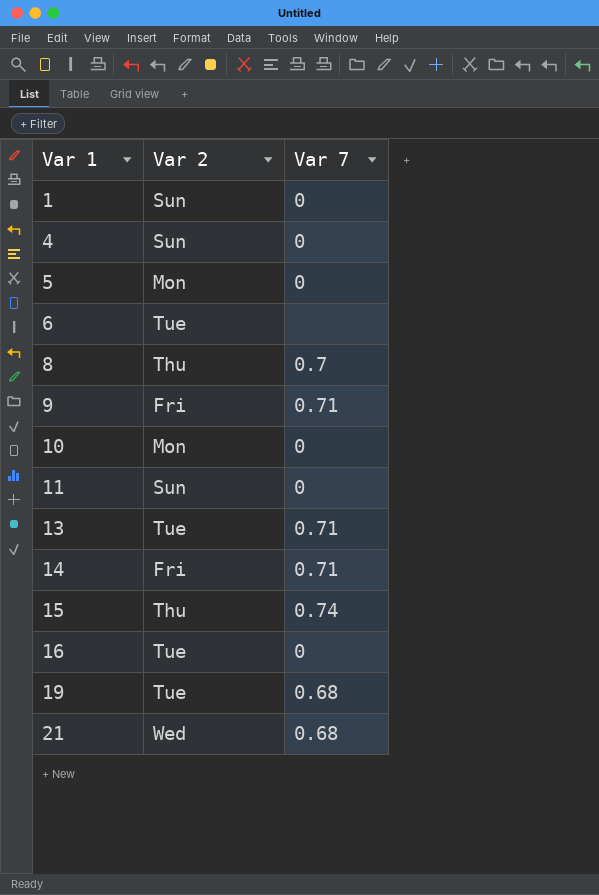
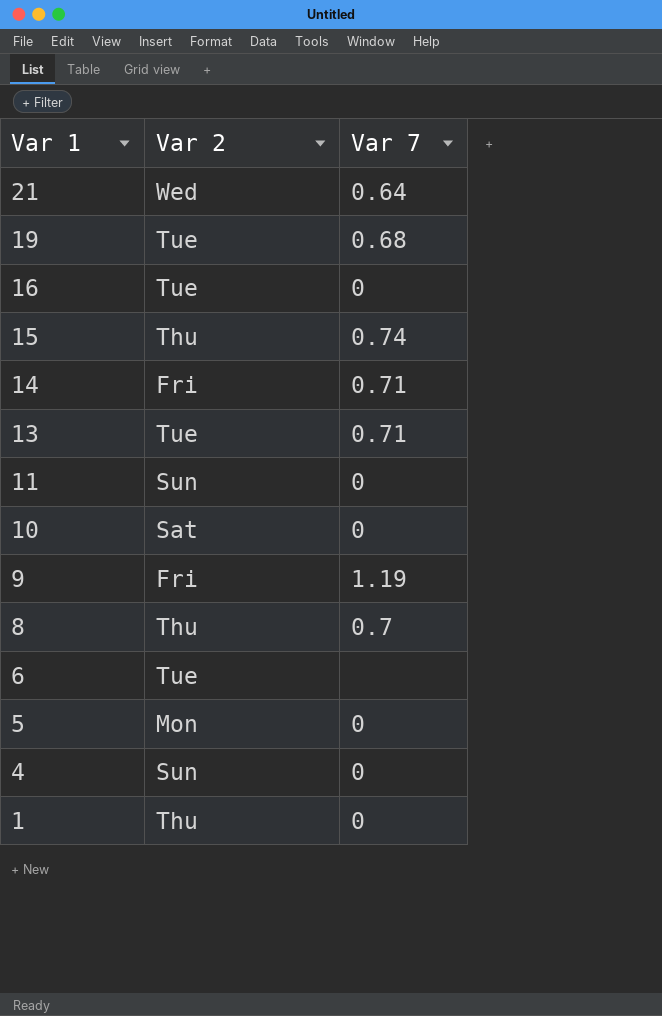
row order: Var 1 ascending -> Var 1 descending
21 | Var 7: 0.68 -> 0.64
10 | Var 2: Mon -> Sat
9 | Var 7: 0.71 -> 1.19
1 | Var 2: Sun -> Thu

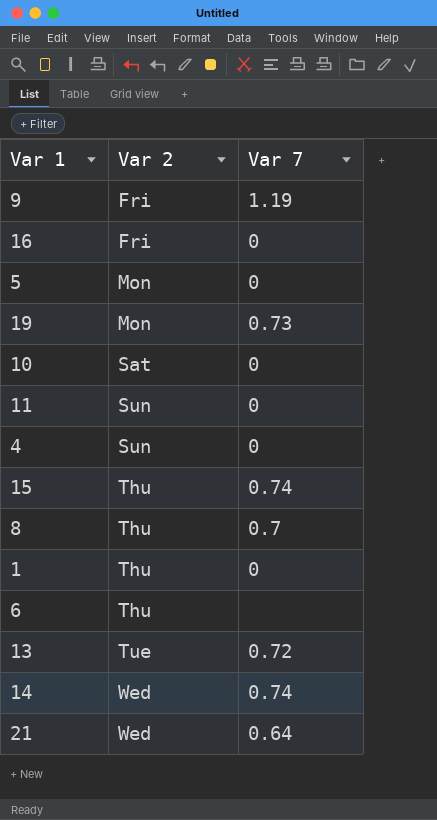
row order: Var 1 descending -> Var 2 ascending
16 | Var 2: Tue -> Fri
19 | Var 2: Tue -> Mon
19 | Var 7: 0.68 -> 0.73
6 | Var 2: Tue -> Thu
13 | Var 7: 0.71 -> 0.72
14 | Var 2: Fri -> Wed
14 | Var 7: 0.71 -> 0.74

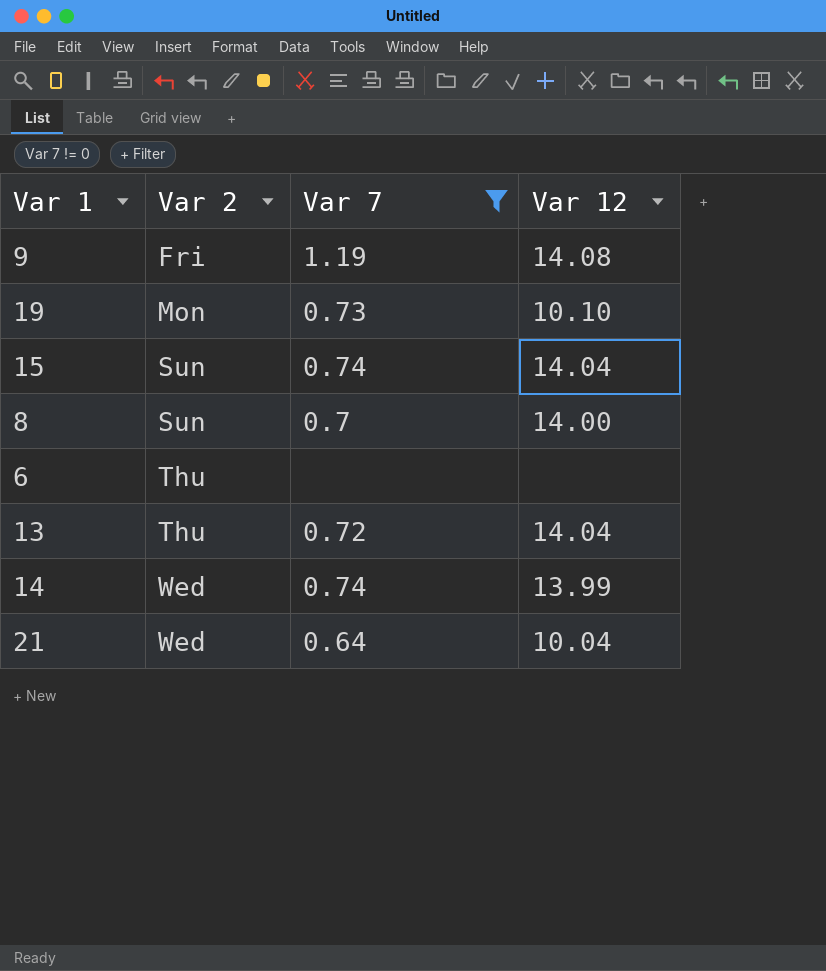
filter: none -> Var 7 != 0
column Var 12 | position: none -> 4
15 | Var 2: Thu -> Sun
8 | Var 2: Thu -> Sun
13 | Var 2: Tue -> Thu

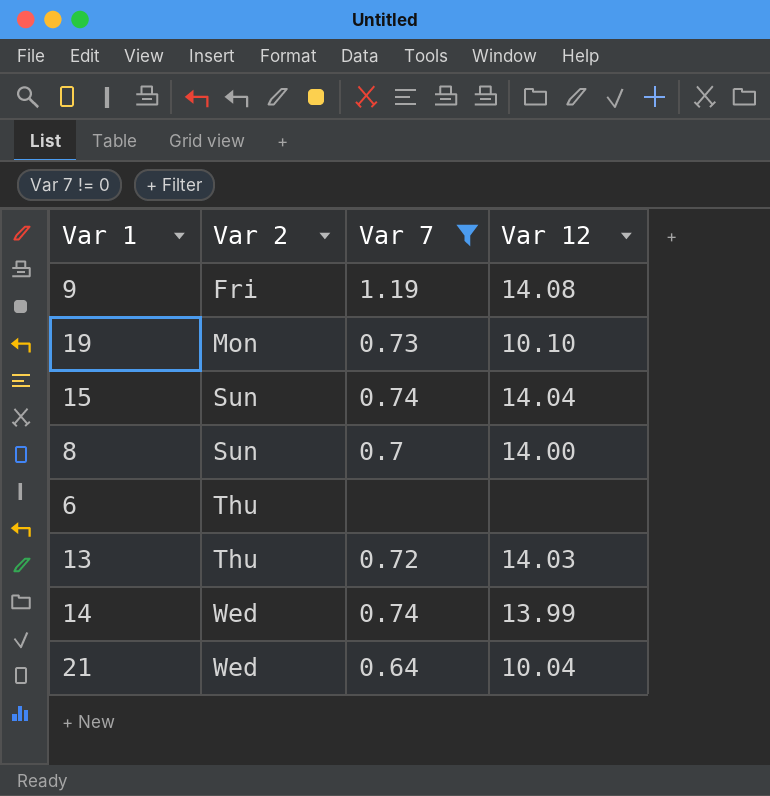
13 | Var 12: 14.04 -> 14.03

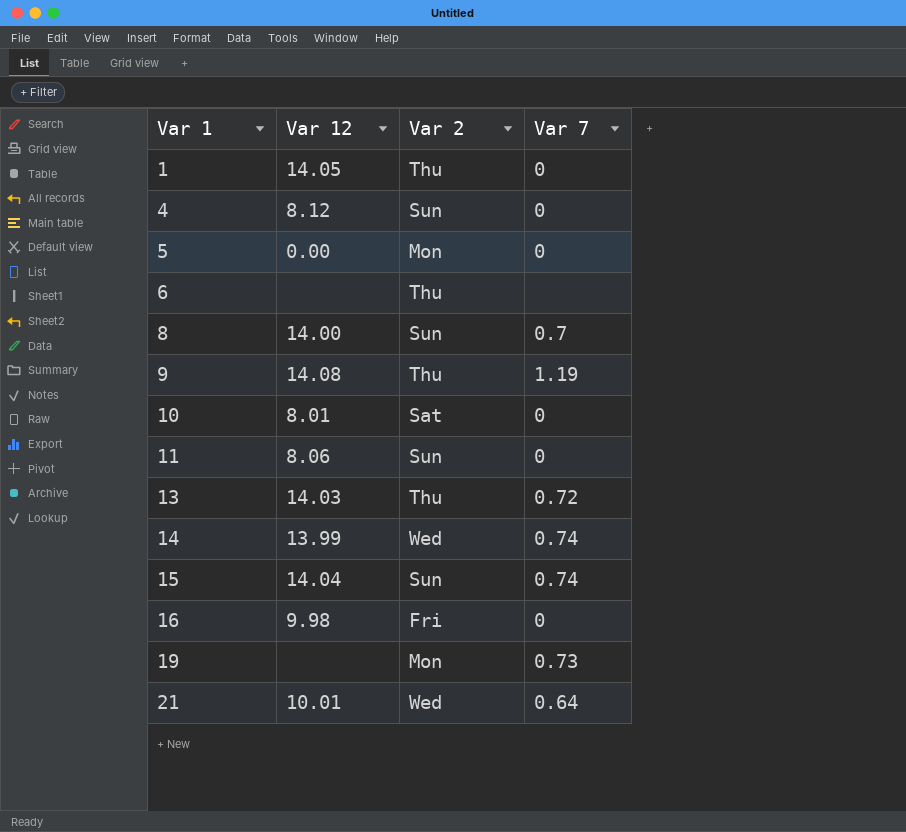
filter: Var 7 != 0 -> none
row order: Var 2 ascending -> Var 1 ascending
column Var 12 | position: 4 -> 2
9 | Var 2: Fri -> Thu
19 | Var 12: 10.10 -> none
21 | Var 12: 10.04 -> 10.01

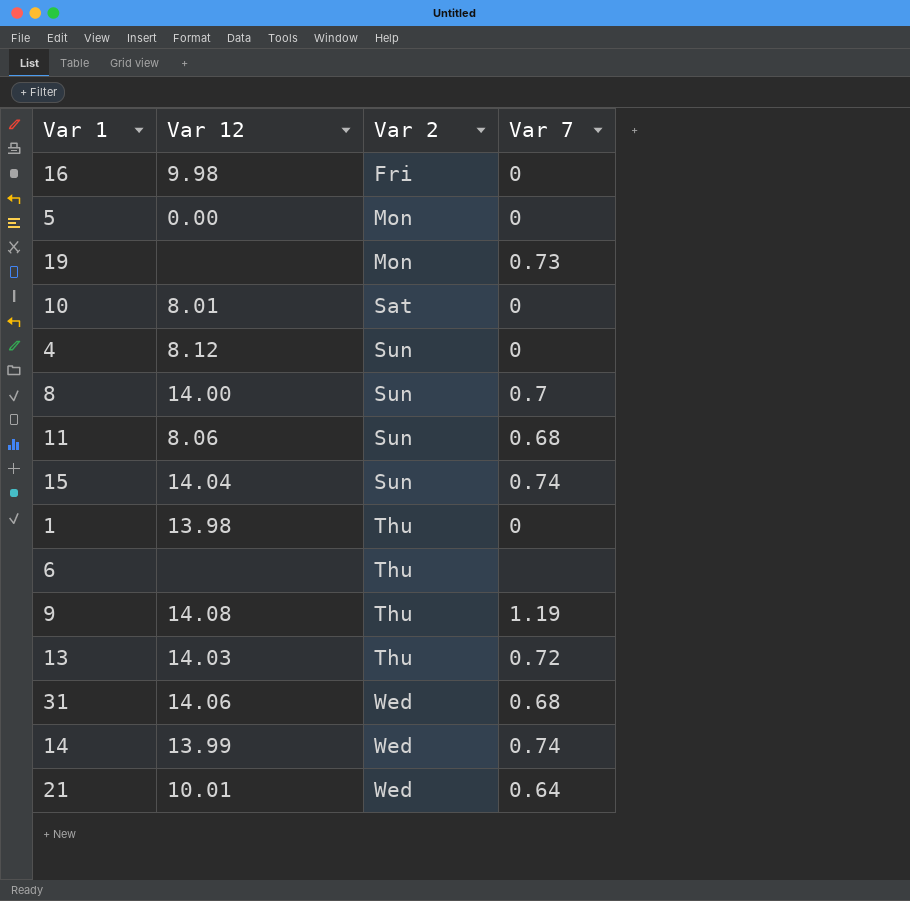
row order: Var 1 ascending -> Var 2 ascending
11 | Var 7: 0 -> 0.68
1 | Var 12: 14.05 -> 13.98
row 31: none -> 14.06 | Wed | 0.68

